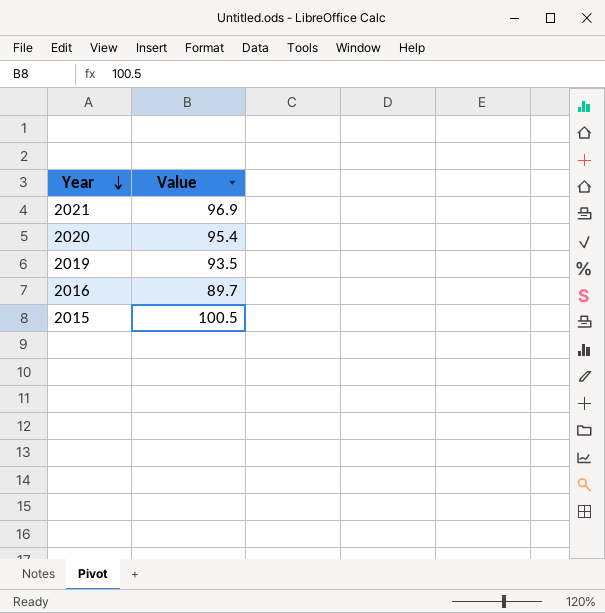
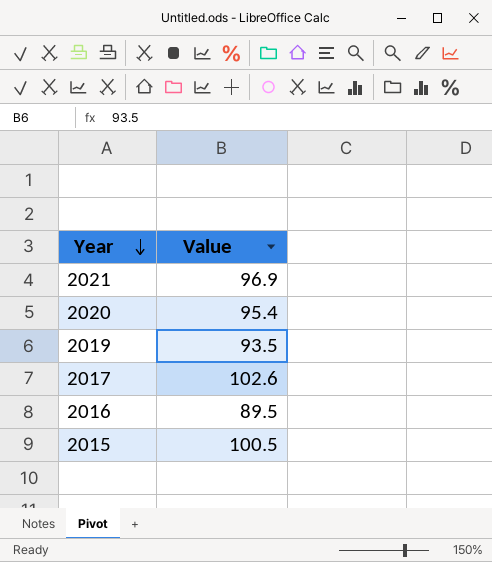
row 2017: none -> 102.6
2016 | Value: 89.7 -> 89.5

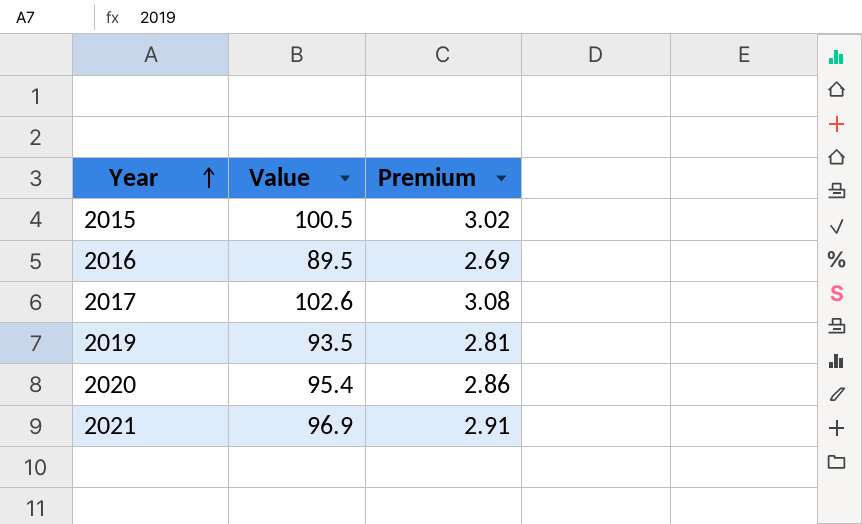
row order: Year descending -> Year ascending
column Premium | formula: none -> [Value] * 0.03

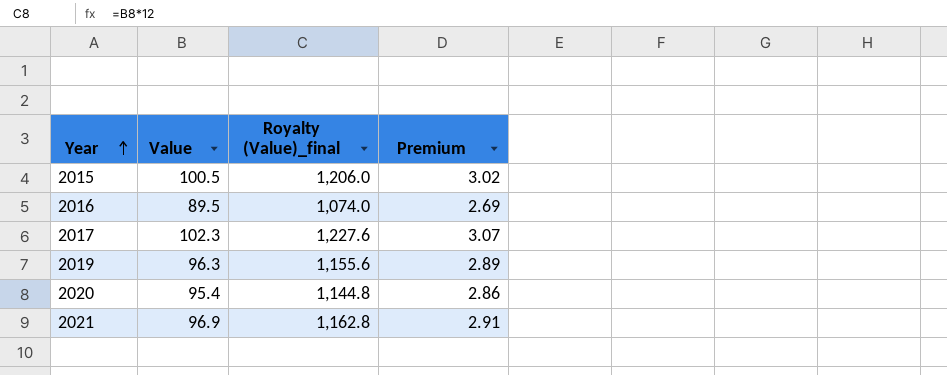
column Royalty (Value)_final | formula: none -> [Value] * 12
2017 | Value: 102.6 -> 102.3
2017 | Premium: 3.08 -> 3.07
2019 | Value: 93.5 -> 96.3
2019 | Premium: 2.81 -> 2.89

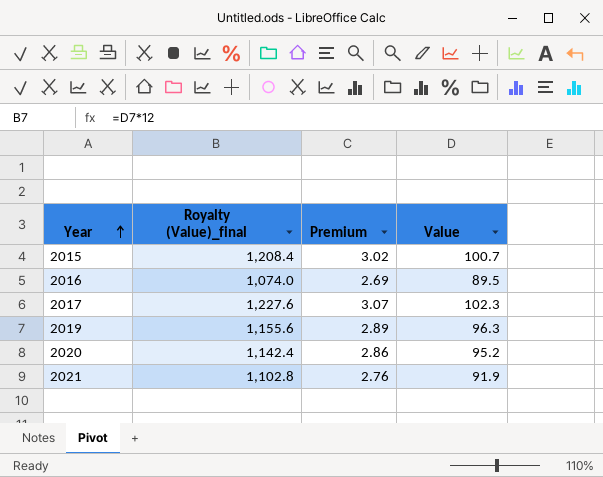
column Value | position: 2 -> 4
2015 | Royalty (Value)_final: 1,206.0 -> 1,208.4
2015 | Value: 100.5 -> 100.7
2020 | Royalty (Value)_final: 1,144.8 -> 1,142.4
2020 | Value: 95.4 -> 95.2
2021 | Royalty (Value)_final: 1,162.8 -> 1,102.8
2021 | Premium: 2.91 -> 2.76
2021 | Value: 96.9 -> 91.9

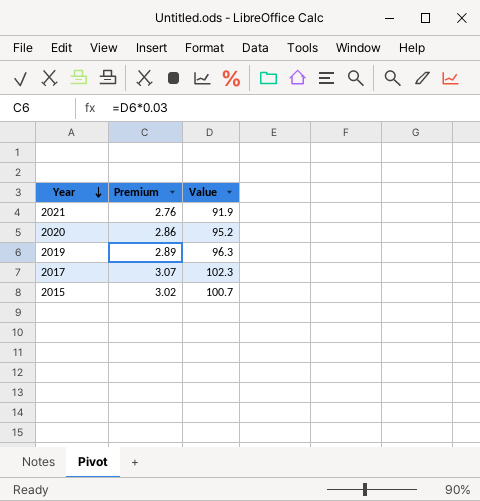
row order: Year ascending -> Year descending
column Royalty (Value)_final | formula: [Value] * 12 -> none
row 2016: 1,074.0 | 2.69 | 89.5 -> none

